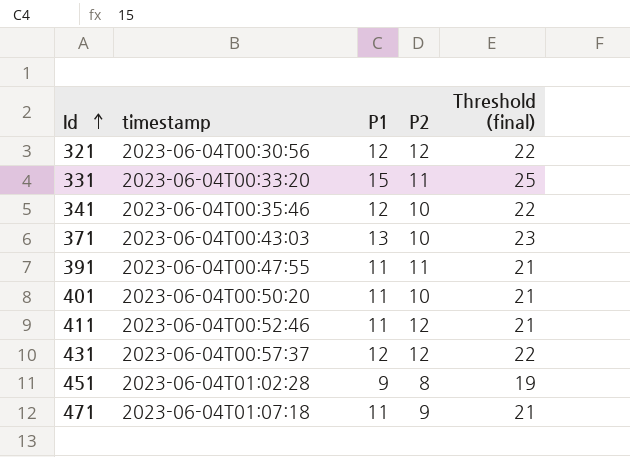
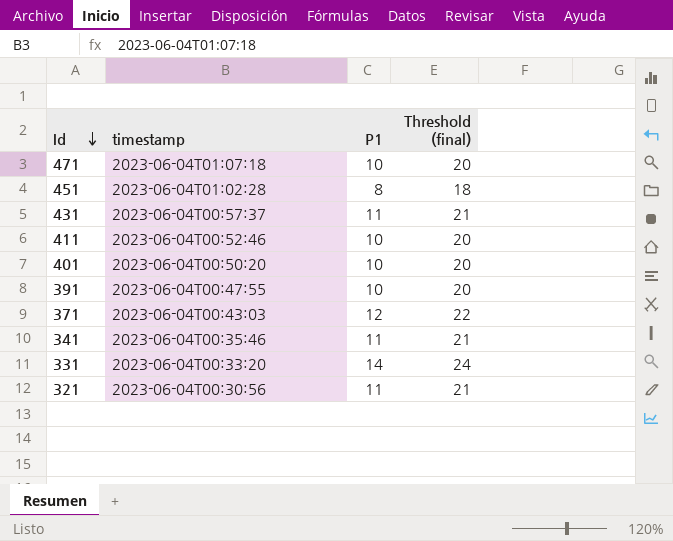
row order: Id ascending -> Id descending
column P2 | position: 4 -> none
471 | P1: 11 -> 10
471 | Threshold (final): 21 -> 20
451 | P1: 9 -> 8
451 | Threshold (final): 19 -> 18
431 | P1: 12 -> 11
431 | Threshold (final): 22 -> 21
411 | P1: 11 -> 10
411 | Threshold (final): 21 -> 20
401 | P1: 11 -> 10
401 | Threshold (final): 21 -> 20
391 | P1: 11 -> 10
391 | Threshold (final): 21 -> 20
371 | P1: 13 -> 12
371 | Threshold (final): 23 -> 22
341 | P1: 12 -> 11
341 | Threshold (final): 22 -> 21
331 | P1: 15 -> 14
331 | Threshold (final): 25 -> 24
321 | P1: 12 -> 11
321 | Threshold (final): 22 -> 21

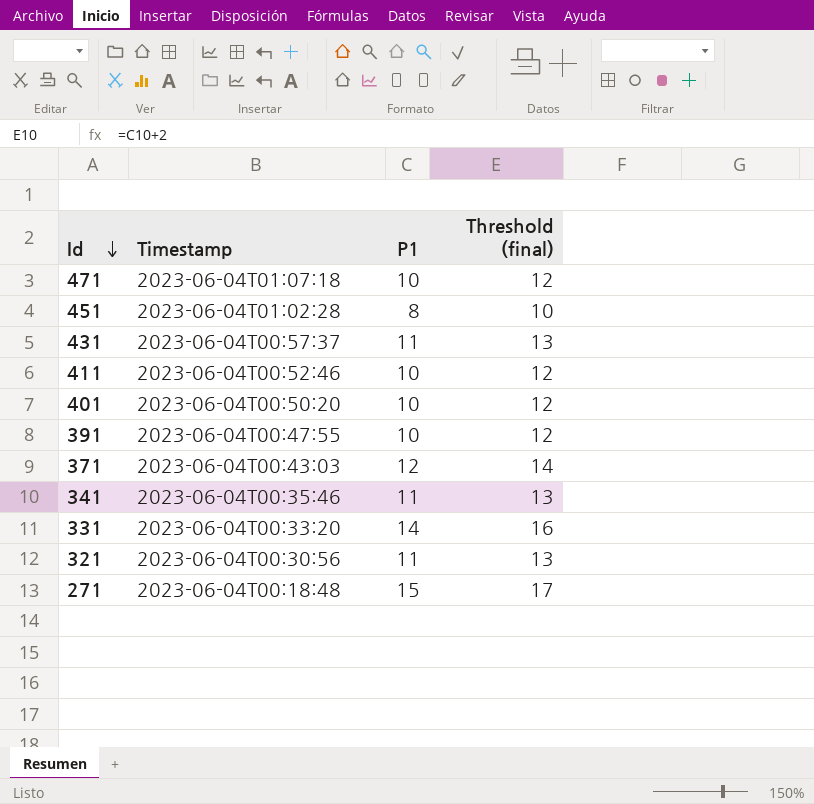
column name: timestamp -> Timestamp
column Threshold (final) | formula: [P1] + 10 -> [P1] + 2
row 271: none -> 2023-06-04T00:18:48 | 15 | 17

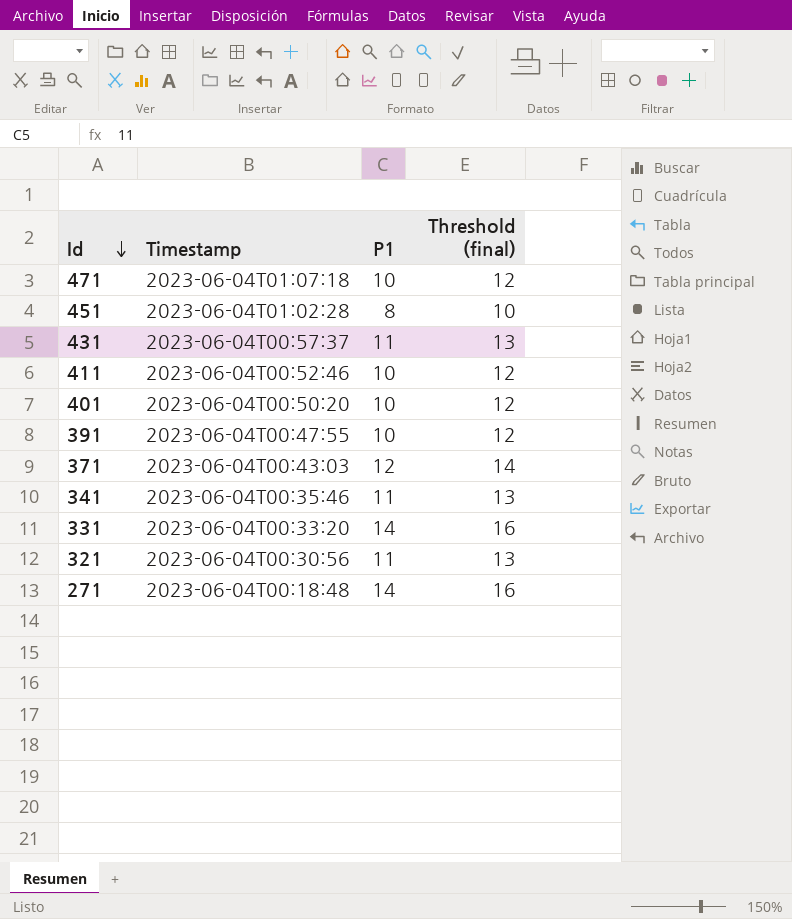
271 | P1: 15 -> 14
271 | Threshold (final): 17 -> 16

